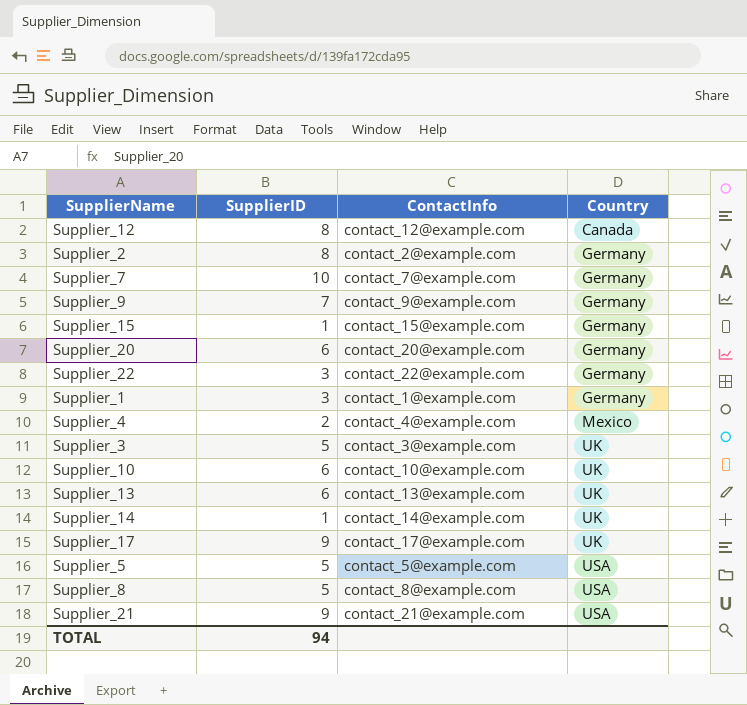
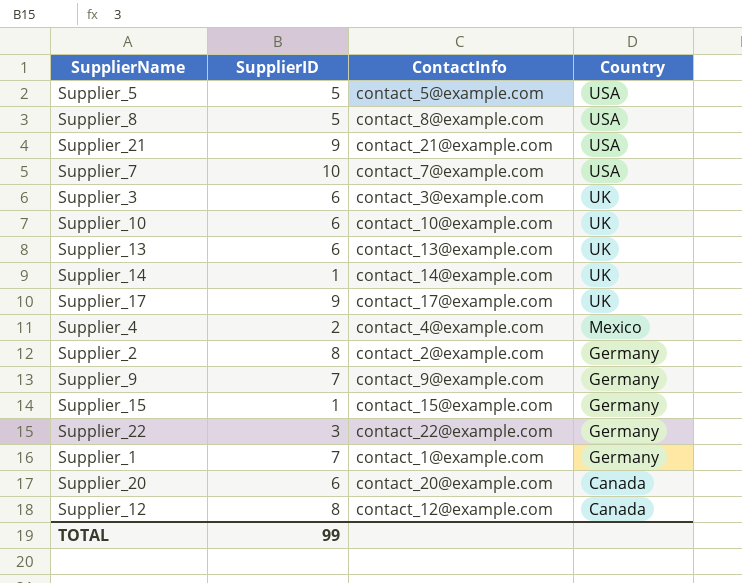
row order: Country ascending -> Country descending
Supplier_7 | Country: Germany -> USA
Supplier_3 | SupplierID: 5 -> 6
Supplier_1 | SupplierID: 3 -> 7
Supplier_20 | Country: Germany -> Canada
TOTAL | SupplierID: 94 -> 99

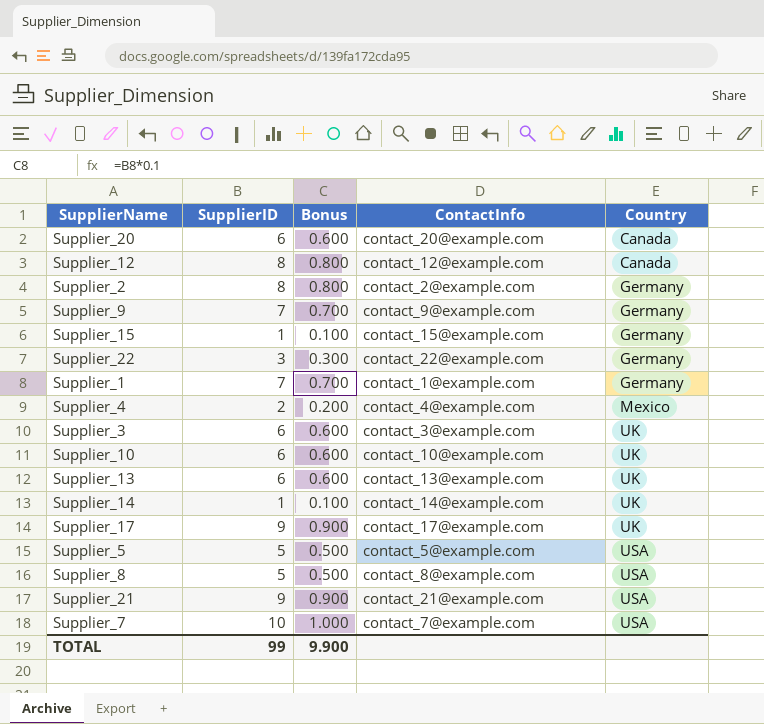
row order: Country descending -> Country ascending
column Bonus | formula: none -> [SupplierID] * 0.1

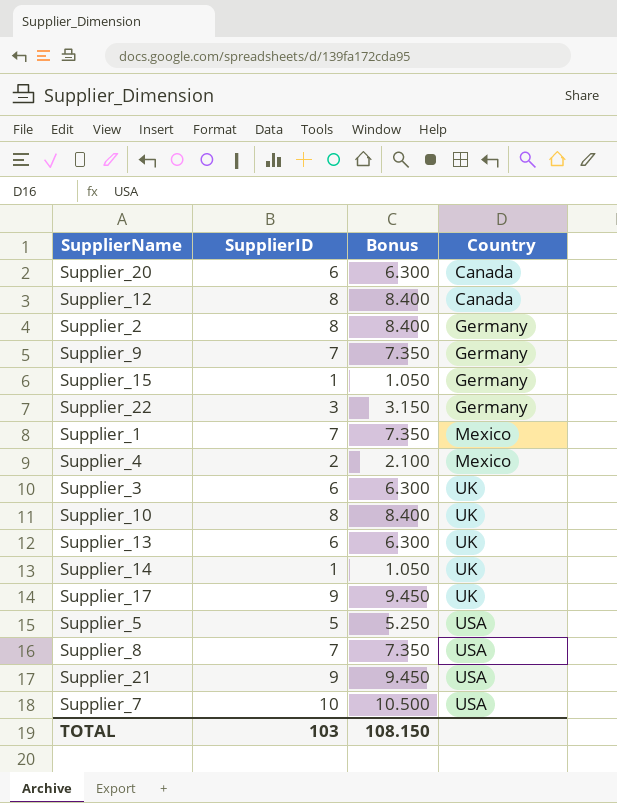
column ContactInfo | position: 4 -> none
column Bonus | formula: [SupplierID] * 0.1 -> [SupplierID] * 1.05
Supplier_1 | Country: Germany -> Mexico
Supplier_10 | SupplierID: 6 -> 8
Supplier_8 | SupplierID: 5 -> 7
TOTAL | SupplierID: 99 -> 103
TOTAL | Bonus: 9.900 -> 108.150

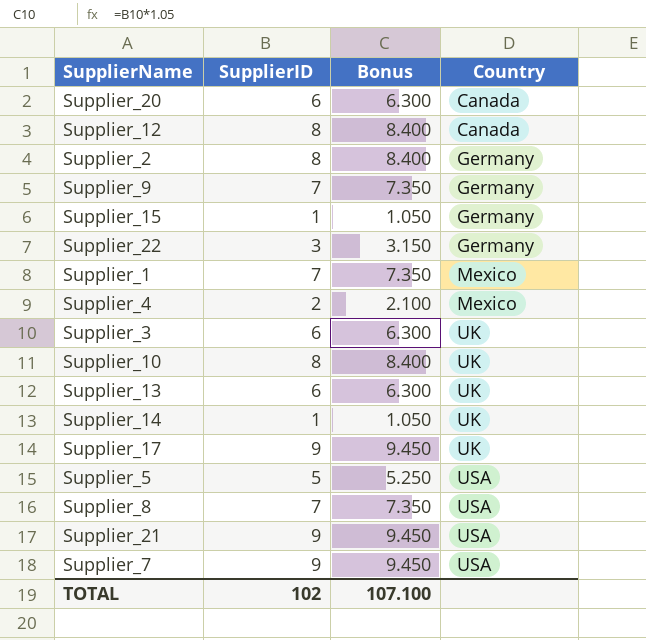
Supplier_7 | SupplierID: 10 -> 9
Supplier_7 | Bonus: 10.500 -> 9.450
TOTAL | SupplierID: 103 -> 102
TOTAL | Bonus: 108.150 -> 107.100

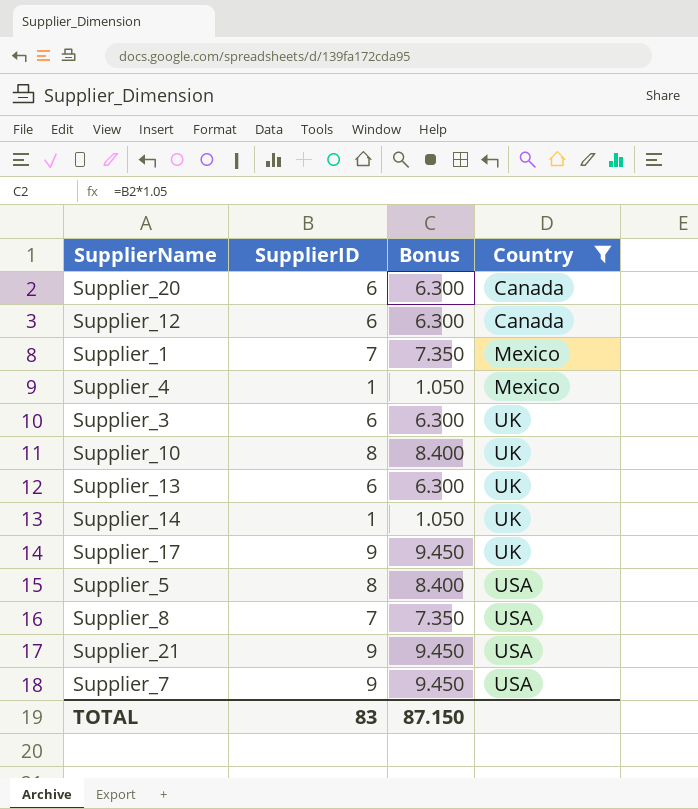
filter: none -> Country != Germany
Supplier_12 | SupplierID: 8 -> 6
Supplier_12 | Bonus: 8.400 -> 6.300
Supplier_4 | SupplierID: 2 -> 1
Supplier_4 | Bonus: 2.100 -> 1.050
Supplier_5 | SupplierID: 5 -> 8
Supplier_5 | Bonus: 5.250 -> 8.400
TOTAL | SupplierID: 102 -> 83
TOTAL | Bonus: 107.100 -> 87.150

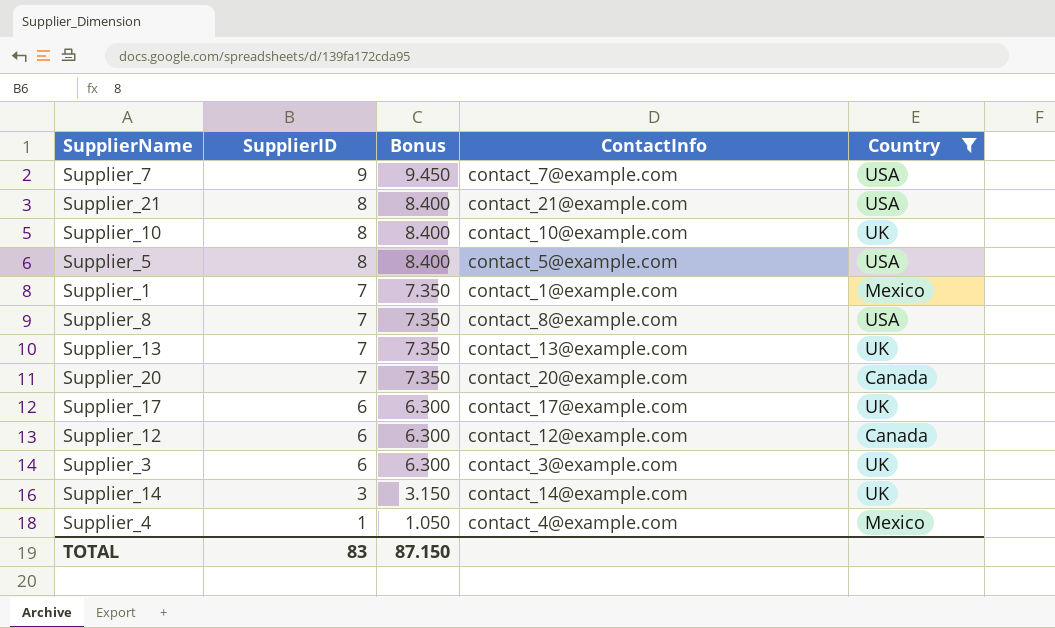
row order: Country ascending -> SupplierID descending
column ContactInfo | position: none -> 4
Supplier_21 | SupplierID: 9 -> 8
Supplier_21 | Bonus: 9.450 -> 8.400
Supplier_13 | SupplierID: 6 -> 7
Supplier_13 | Bonus: 6.300 -> 7.350
Supplier_20 | SupplierID: 6 -> 7
Supplier_20 | Bonus: 6.300 -> 7.350
Supplier_17 | SupplierID: 9 -> 6
Supplier_17 | Bonus: 9.450 -> 6.300
Supplier_14 | SupplierID: 1 -> 3
Supplier_14 | Bonus: 1.050 -> 3.150

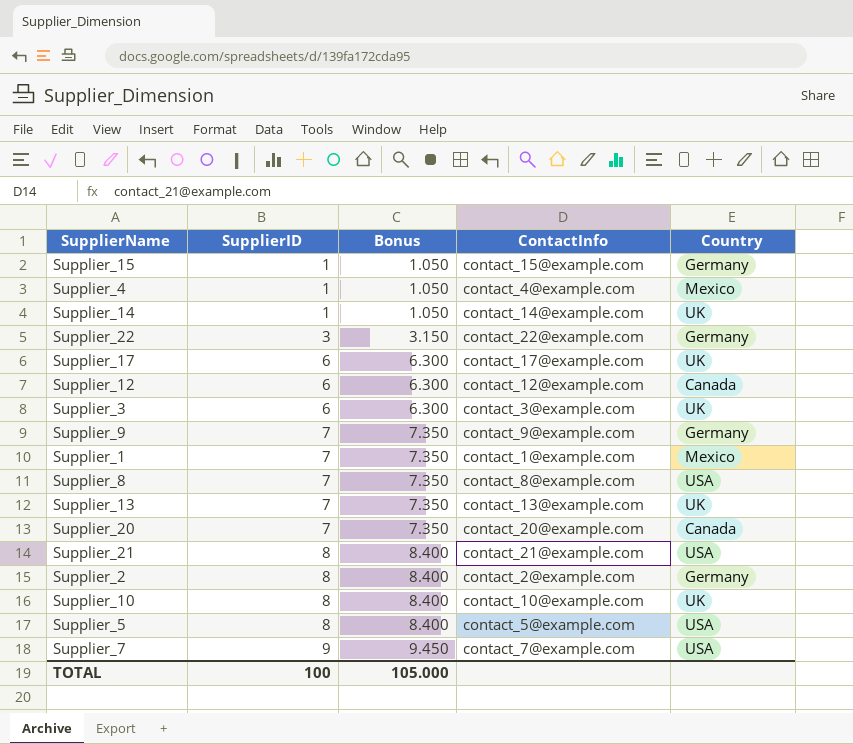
filter: Country != Germany -> none
row order: SupplierID descending -> SupplierID ascending
Supplier_14 | SupplierID: 3 -> 1
Supplier_14 | Bonus: 3.150 -> 1.050
TOTAL | SupplierID: 83 -> 100
TOTAL | Bonus: 87.150 -> 105.000

